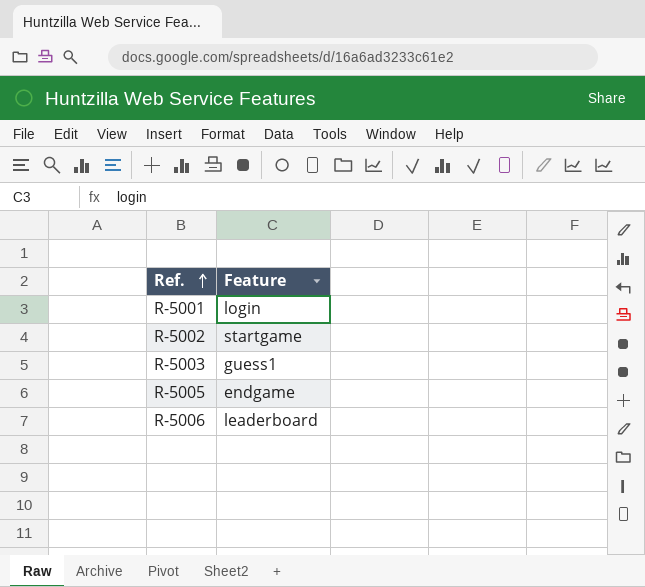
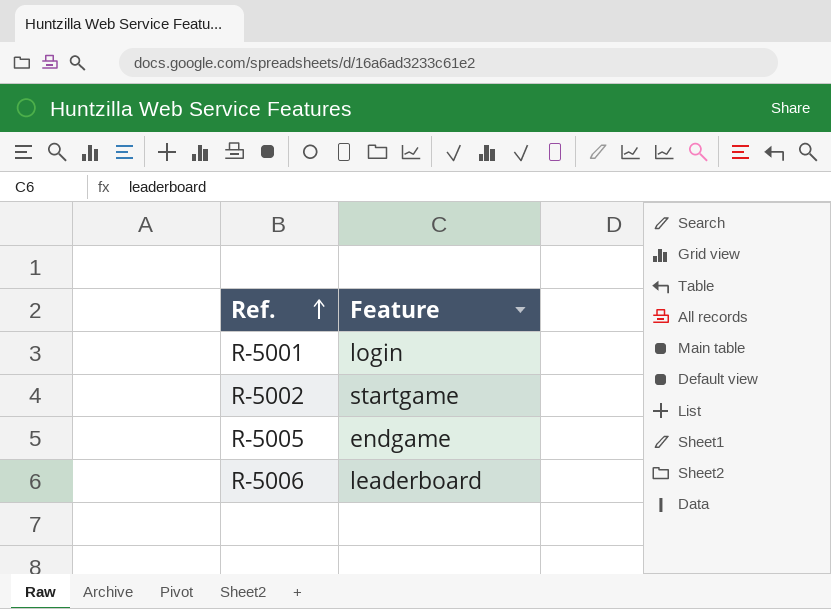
row R-5003: guess1 -> none

